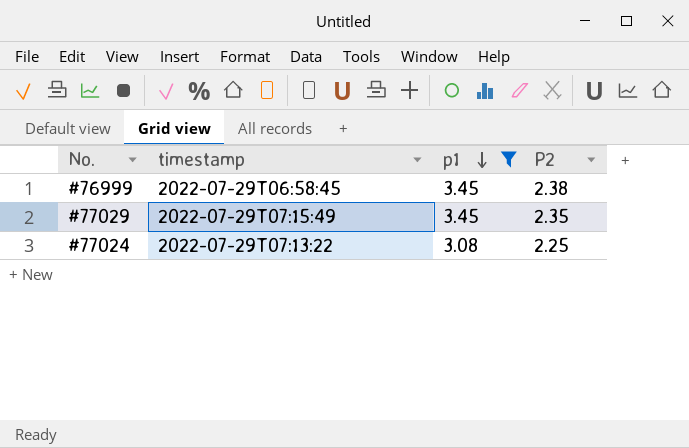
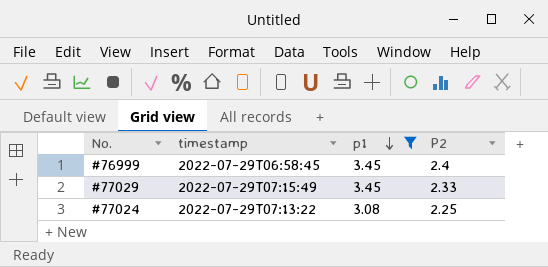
#76999 | P2: 2.38 -> 2.4
#77029 | P2: 2.35 -> 2.33

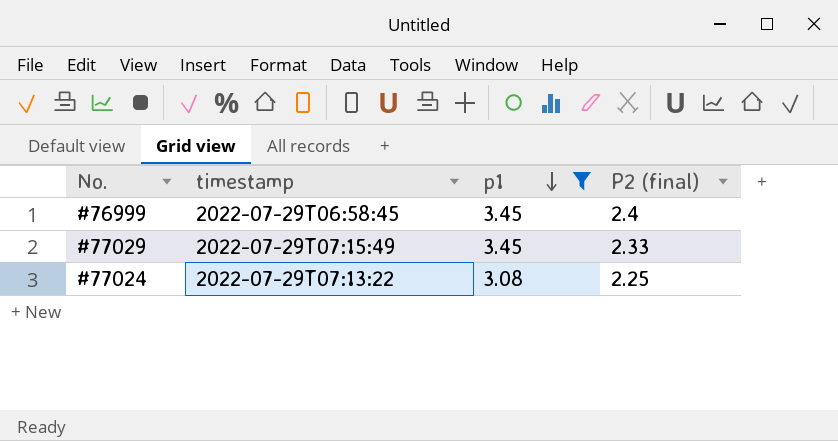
column name: P2 -> P2 (final)

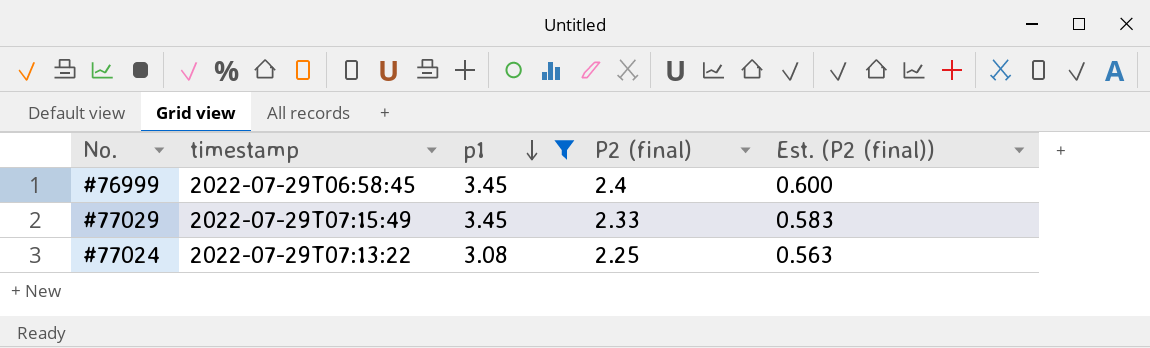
column Est. (P2 (final)) | formula: none -> [P2 (final)] * 0.25

